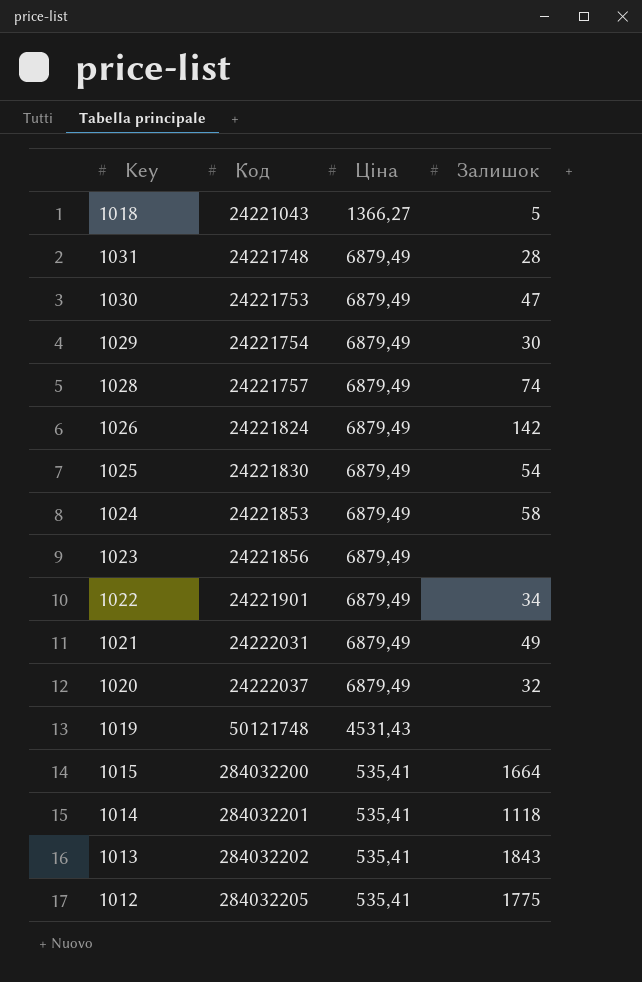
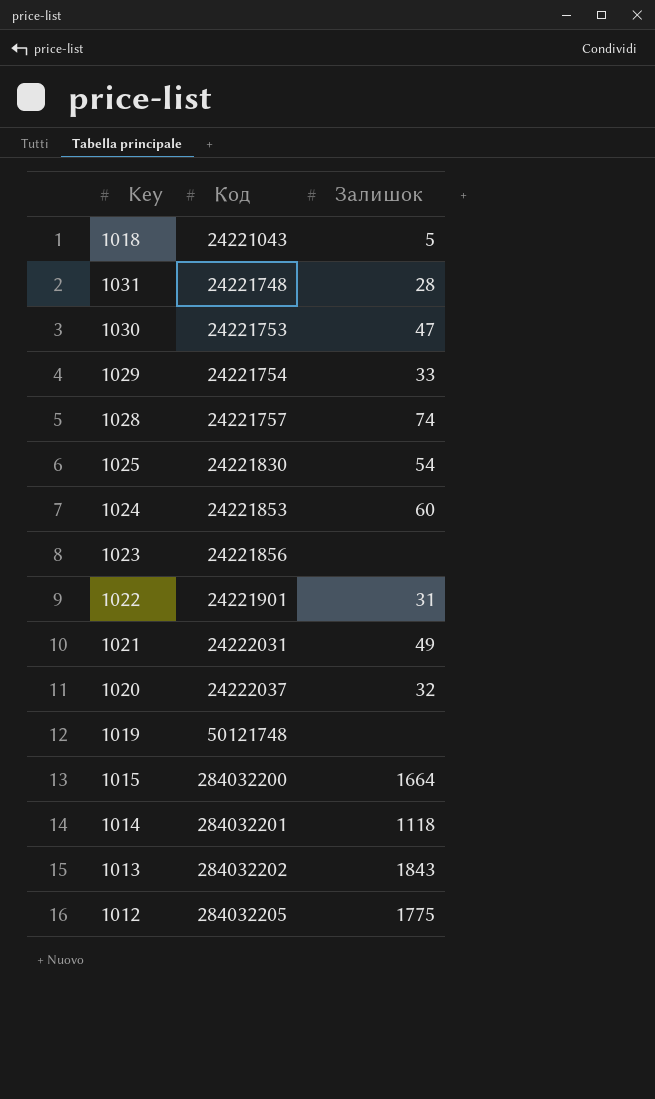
column Ціна | position: 3 -> none
row 1026: 24221824 | 6879,49 | 142 -> none
1029 | Залишок: 30 -> 33
1024 | Залишок: 58 -> 60
1022 | Залишок: 34 -> 31

